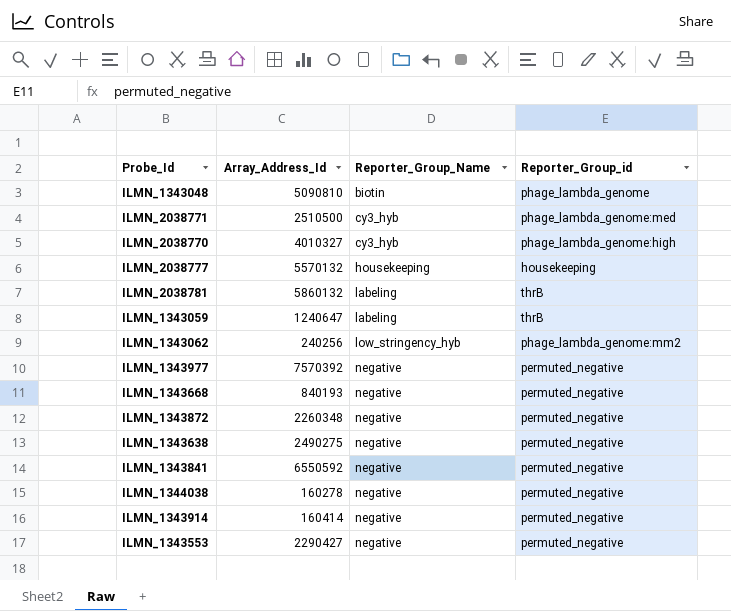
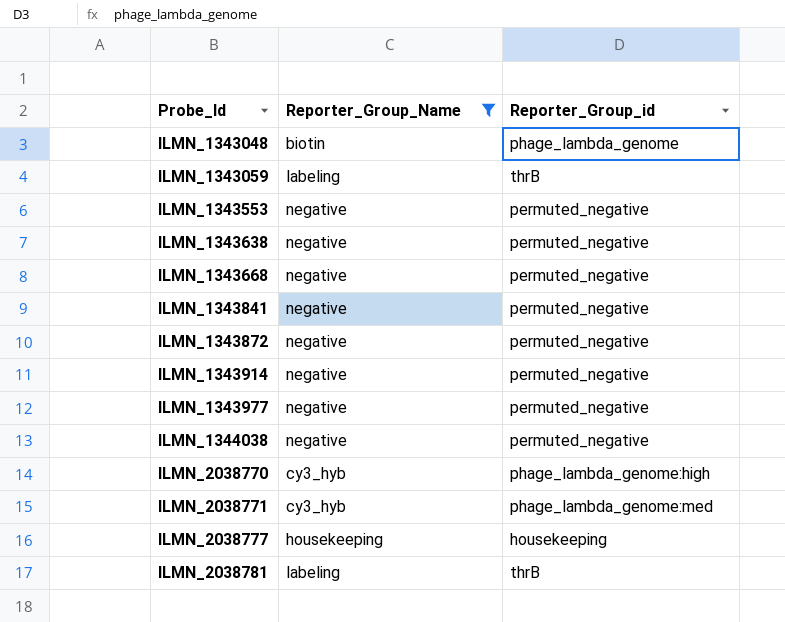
filter: none -> Reporter_Group_Name != low_stringency_hyb
row order: Reporter_Group_Name ascending -> Probe_Id ascending
column Array_Address_Id | position: 2 -> none

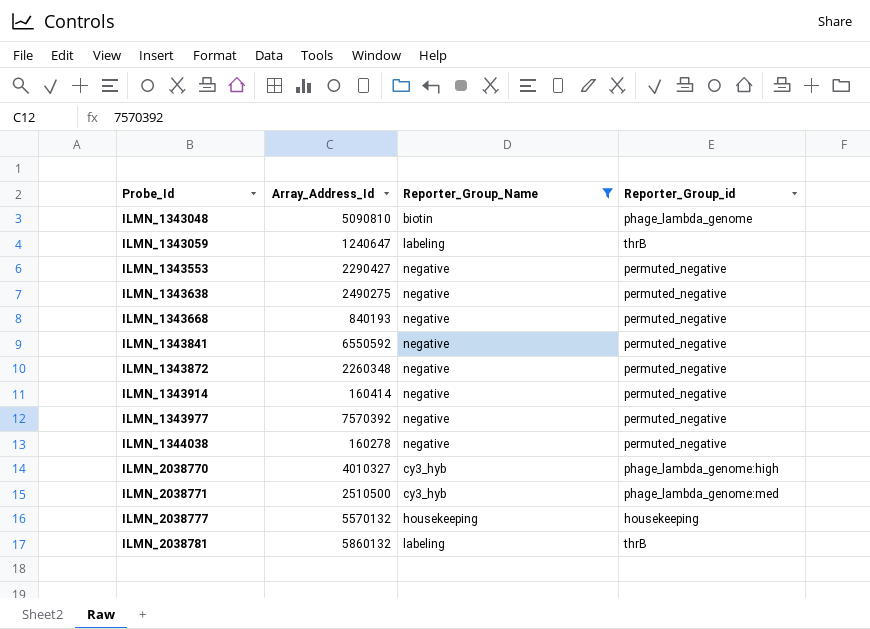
column Array_Address_Id | position: none -> 2

